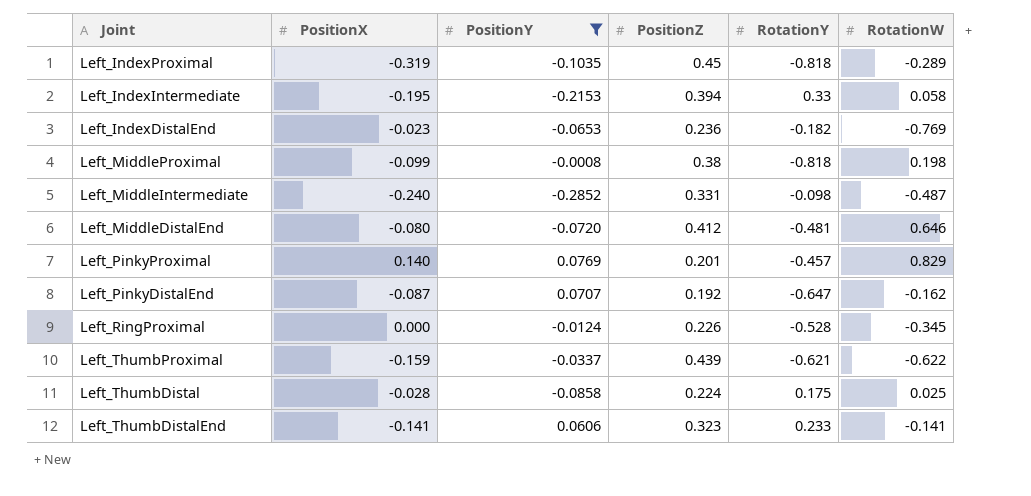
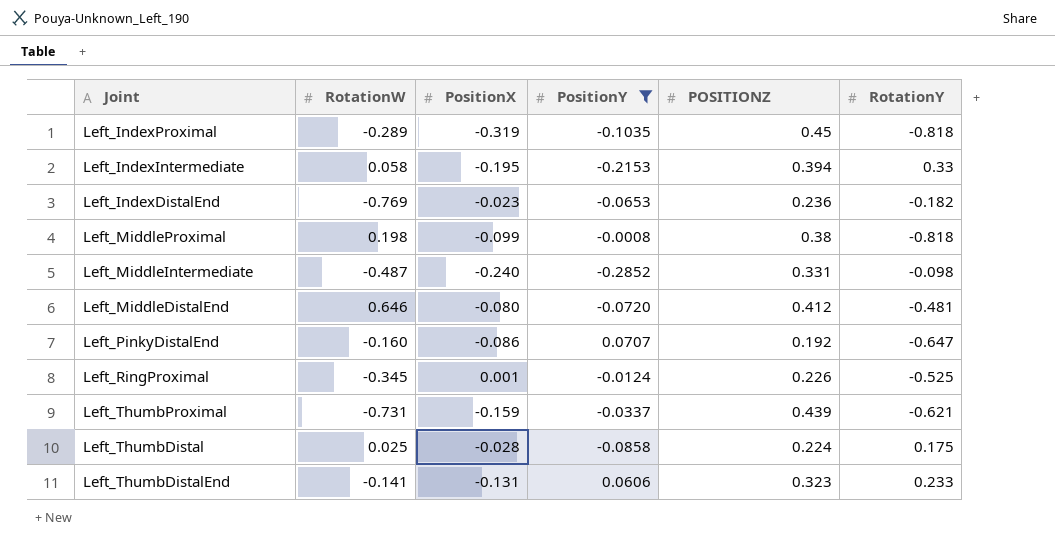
column RotationW | position: 6 -> 2
column name: PositionZ -> POSITIONZ
row Left_PinkyProximal: 0.140 | 0.0769 | 0.201 | -0.457 | 0.829 -> none
Left_PinkyDistalEnd | RotationW: -0.162 -> -0.160
Left_PinkyDistalEnd | PositionX: -0.087 -> -0.086
Left_RingProximal | PositionX: 0.000 -> 0.001
Left_RingProximal | RotationY: -0.528 -> -0.525
Left_ThumbProximal | RotationW: -0.622 -> -0.731
Left_ThumbDistalEnd | PositionX: -0.141 -> -0.131

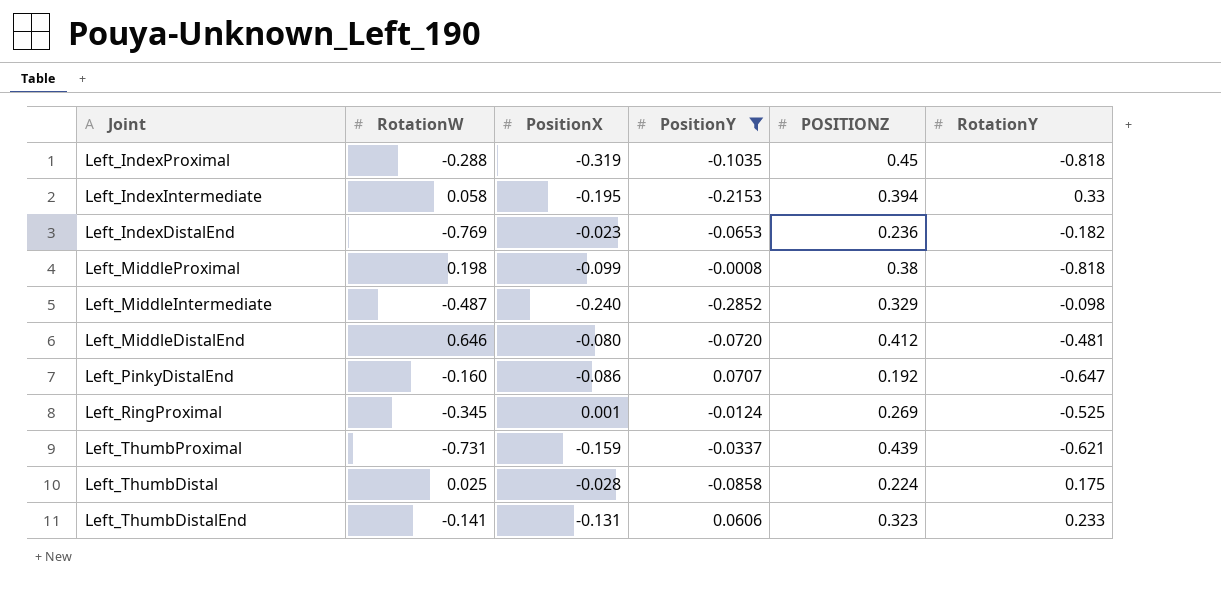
Left_IndexProximal | RotationW: -0.289 -> -0.288
Left_MiddleIntermediate | POSITIONZ: 0.331 -> 0.329
Left_RingProximal | POSITIONZ: 0.226 -> 0.269

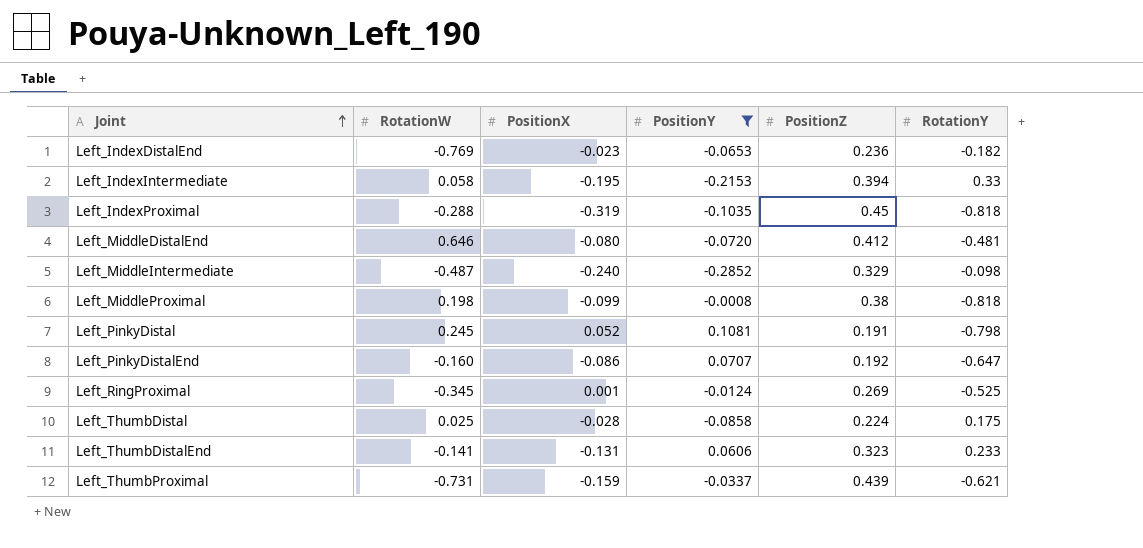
row order: none -> Joint ascending
column name: POSITIONZ -> PositionZ
row Left_PinkyDistal: none -> 0.245 | 0.052 | 0.1081 | 0.191 | -0.798

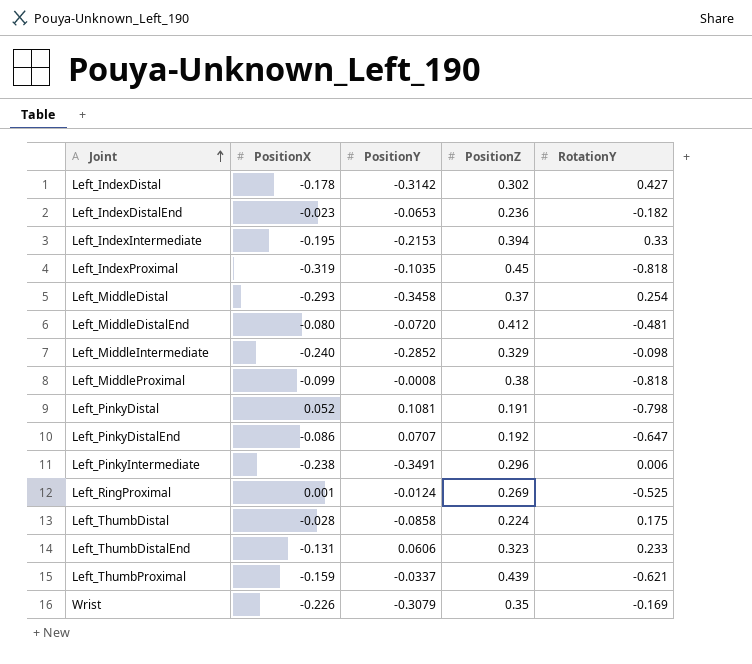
filter: PositionY >= -0.2852 -> none
column RotationW | position: 2 -> none

